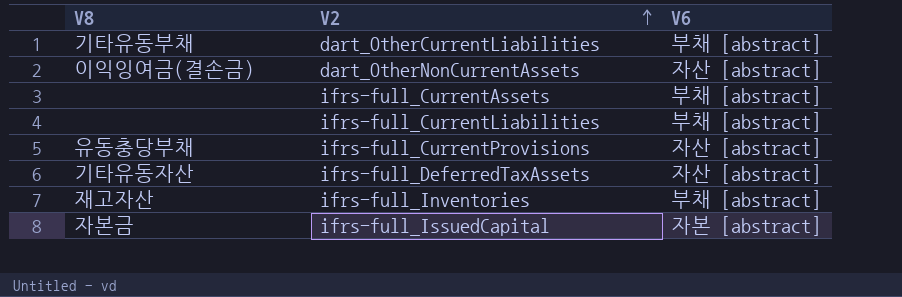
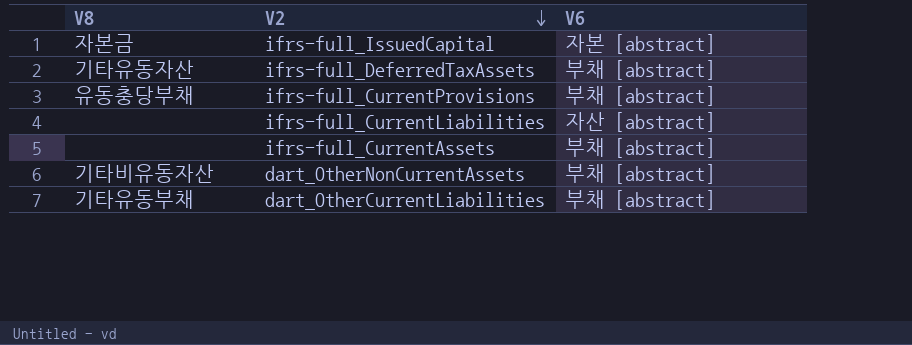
row order: V2 ascending -> V2 descending
row ifrs-full_Inventories: 재고자산 | 부채 [abstract] -> none
ifrs-full_DeferredTaxAssets | V6: 자산 [abstract] -> 부채 [abstract]
ifrs-full_CurrentProvisions | V6: 자산 [abstract] -> 부채 [abstract]
ifrs-full_CurrentLiabilities | V6: 부채 [abstract] -> 자산 [abstract]
dart_OtherNonCurrentAssets | V8: 이익잉여금(결손금) -> 기타비유동자산
dart_OtherNonCurrentAssets | V6: 자산 [abstract] -> 부채 [abstract]

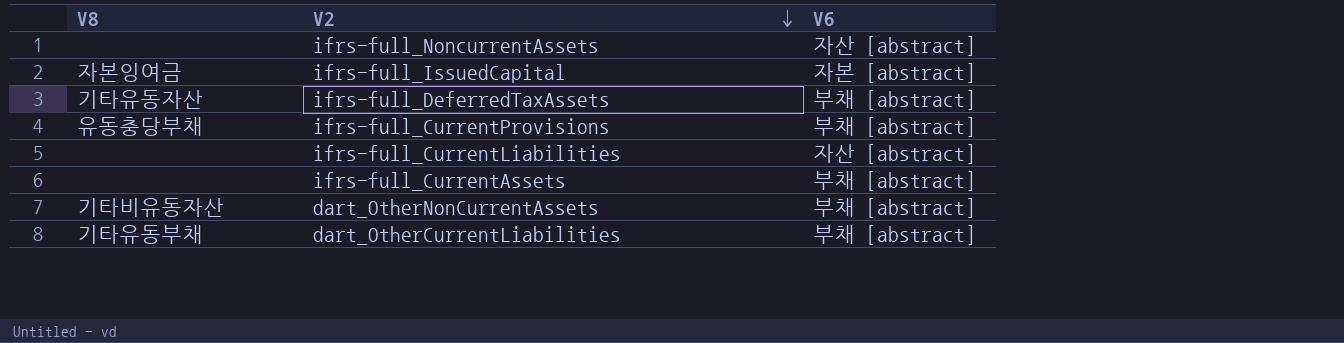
row ifrs-full_NoncurrentAssets: none -> none | 자산 [abstract]
ifrs-full_IssuedCapital | V8: 자본금 -> 자본잉여금

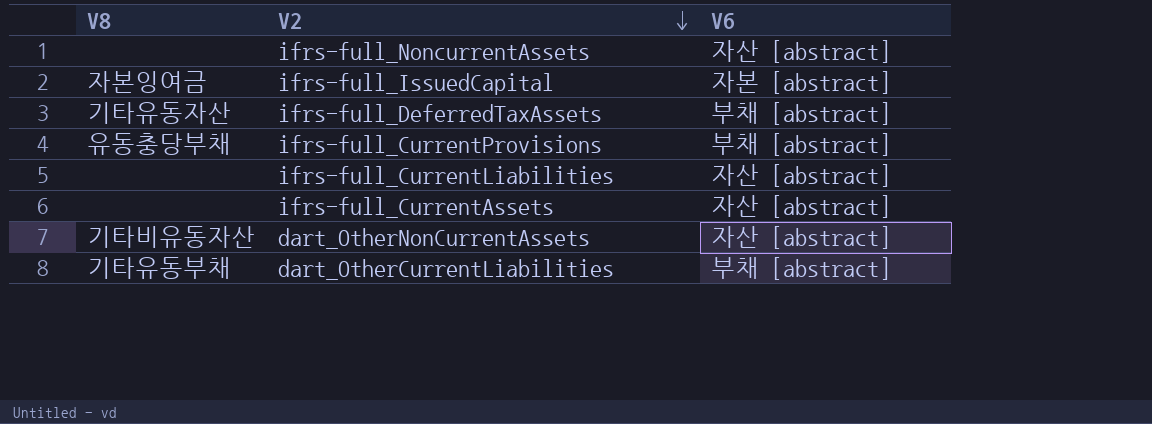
ifrs-full_CurrentAssets | V6: 부채 [abstract] -> 자산 [abstract]
dart_OtherNonCurrentAssets | V6: 부채 [abstract] -> 자산 [abstract]

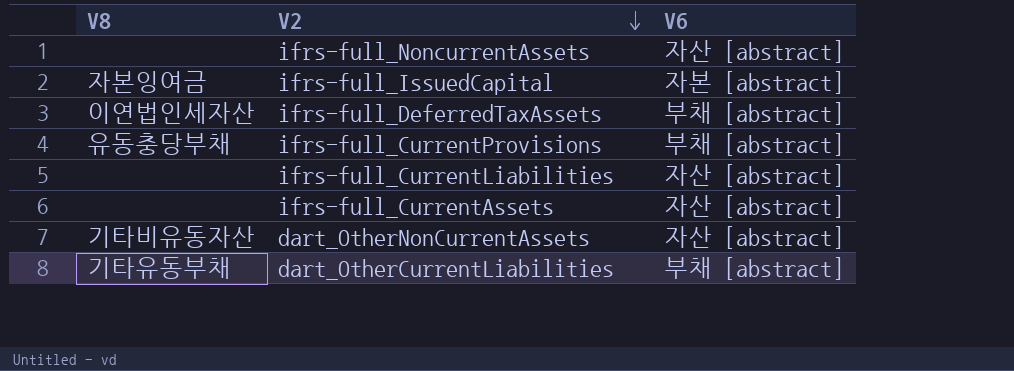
ifrs-full_DeferredTaxAssets | V8: 기타유동자산 -> 이연법인세자산

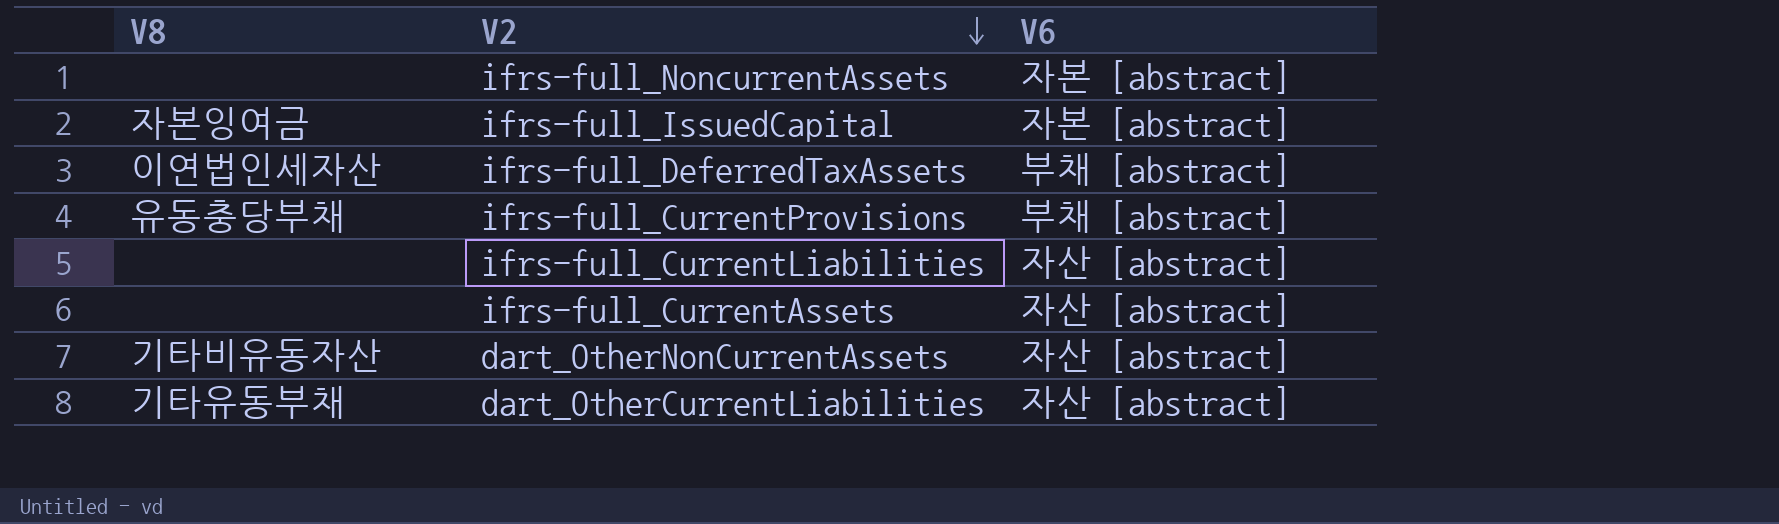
ifrs-full_NoncurrentAssets | V6: 자산 [abstract] -> 자본 [abstract]
dart_OtherCurrentLiabilities | V6: 부채 [abstract] -> 자산 [abstract]

